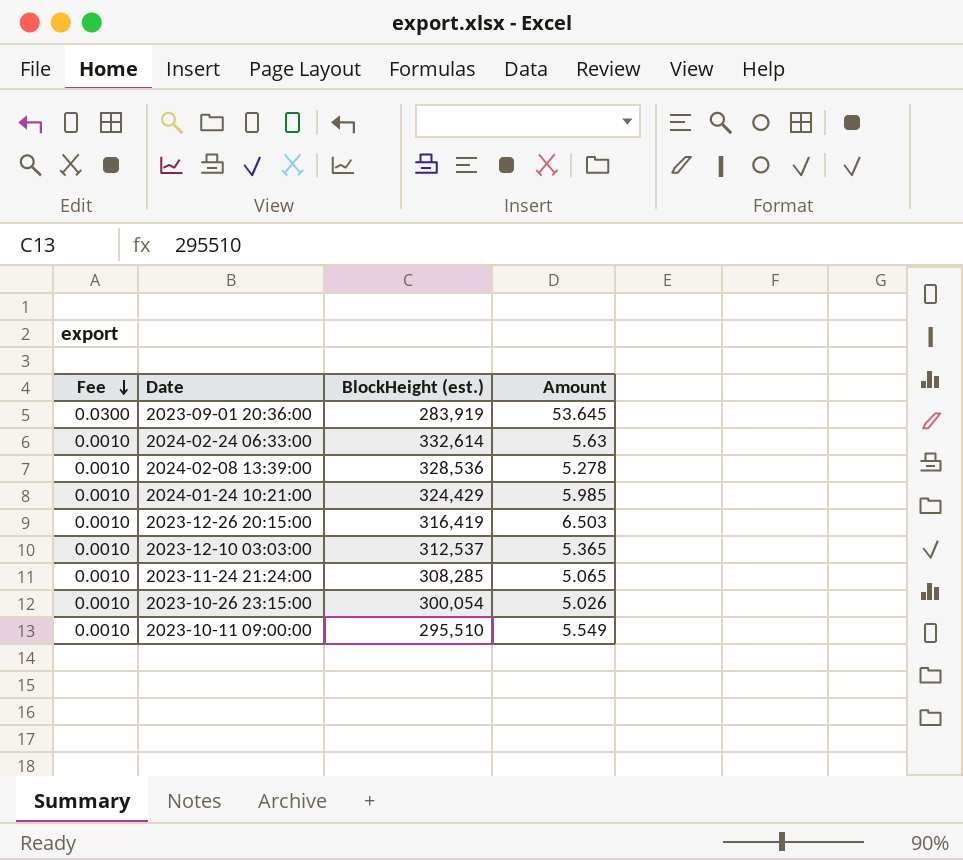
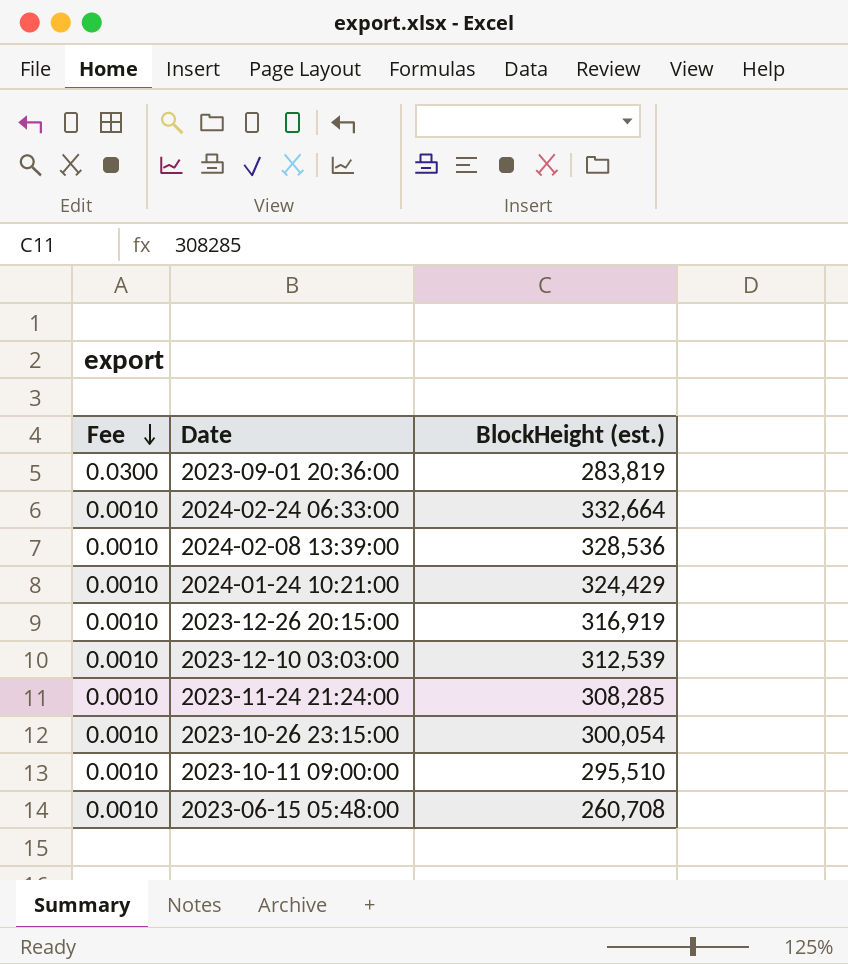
column Amount | position: 4 -> none
2023-09-01 20:36:00 | BlockHeight (est.): 283,919 -> 283,819
2024-02-24 06:33:00 | BlockHeight (est.): 332,614 -> 332,664
2023-12-26 20:15:00 | BlockHeight (est.): 316,419 -> 316,919
2023-12-10 03:03:00 | BlockHeight (est.): 312,537 -> 312,539
row 2023-06-15 05:48:00: none -> 0.0010 | 260,708

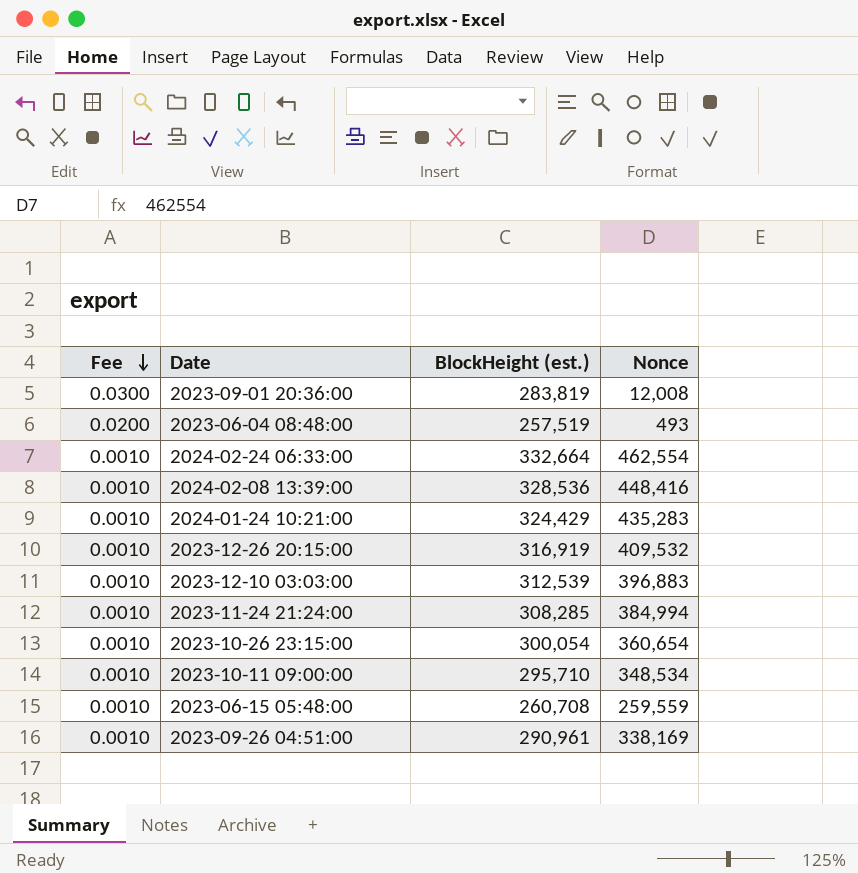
column Nonce | position: none -> 4
row 2023-06-04 08:48:00: none -> 0.0200 | 257,519 | 493
2023-10-11 09:00:00 | BlockHeight (est.): 295,510 -> 295,710
row 2023-09-26 04:51:00: none -> 0.0010 | 290,961 | 338,169

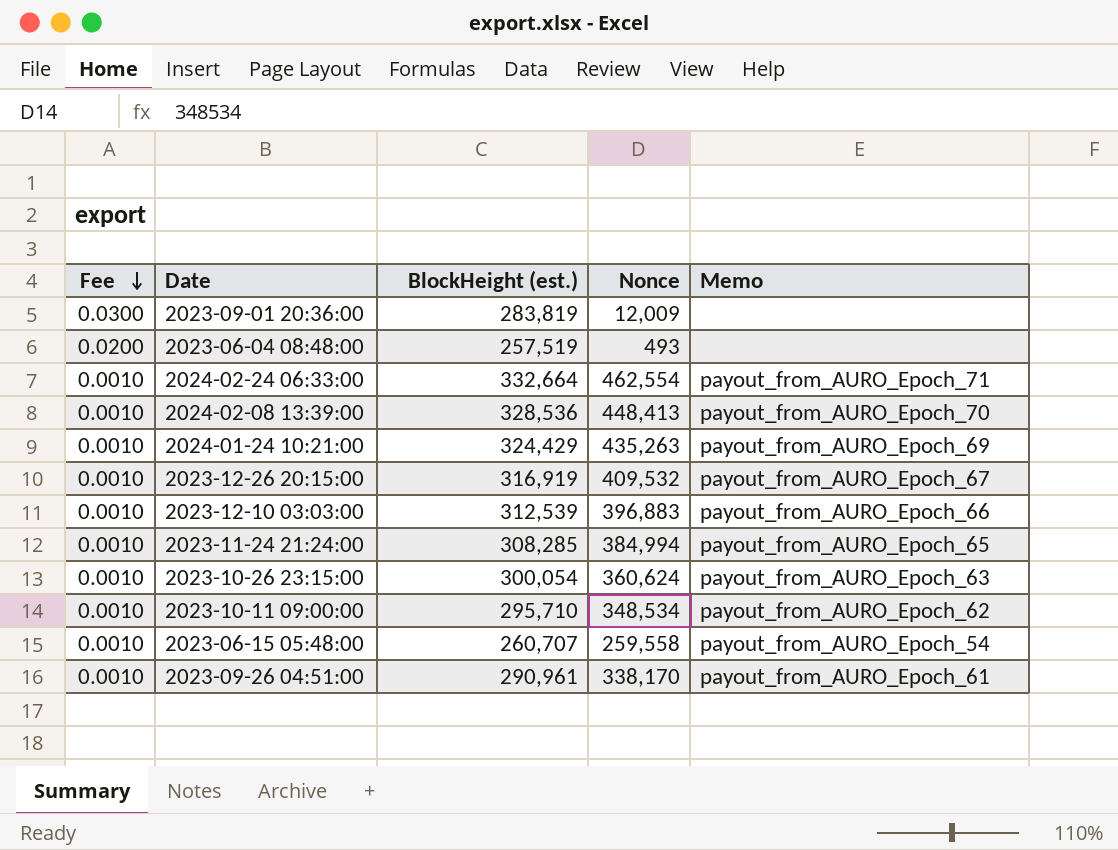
column Memo | position: none -> 5
2023-09-01 20:36:00 | Nonce: 12,008 -> 12,009
2024-02-08 13:39:00 | Nonce: 448,416 -> 448,413
2024-01-24 10:21:00 | Nonce: 435,283 -> 435,263
2023-10-26 23:15:00 | Nonce: 360,654 -> 360,624
2023-06-15 05:48:00 | BlockHeight (est.): 260,708 -> 260,707
2023-06-15 05:48:00 | Nonce: 259,559 -> 259,558
2023-09-26 04:51:00 | Nonce: 338,169 -> 338,170

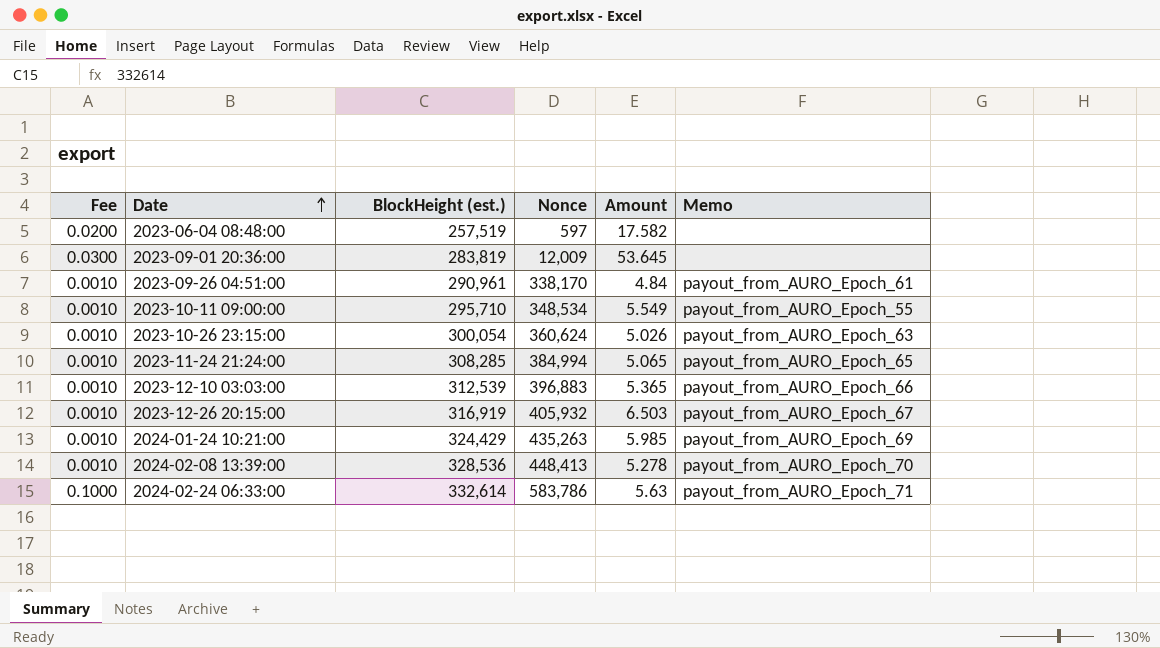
row order: Fee descending -> Date ascending
column Amount | position: none -> 5
row 2023-06-15 05:48:00: 0.0010 | 260,707 | 259,558 | payout_from_AURO_Epoch_54 -> none
2023-06-04 08:48:00 | Nonce: 493 -> 597
2023-10-11 09:00:00 | Memo: payout_from_AURO_Epoch_62 -> payout_from_AURO_Epoch_55
2023-12-26 20:15:00 | Nonce: 409,532 -> 405,932
2024-02-24 06:33:00 | Fee: 0.0010 -> 0.1000
2024-02-24 06:33:00 | BlockHeight (est.): 332,664 -> 332,614
2024-02-24 06:33:00 | Nonce: 462,554 -> 583,786

